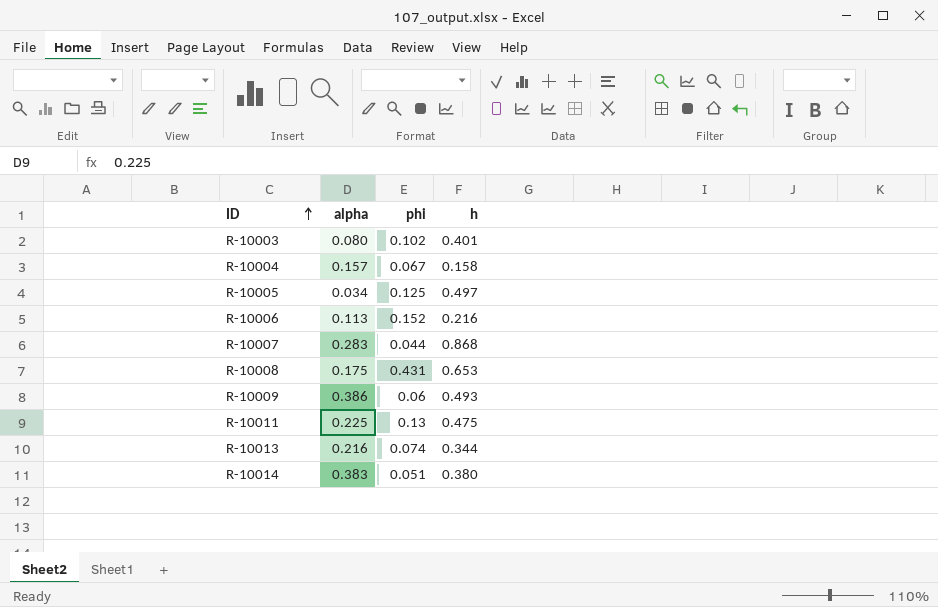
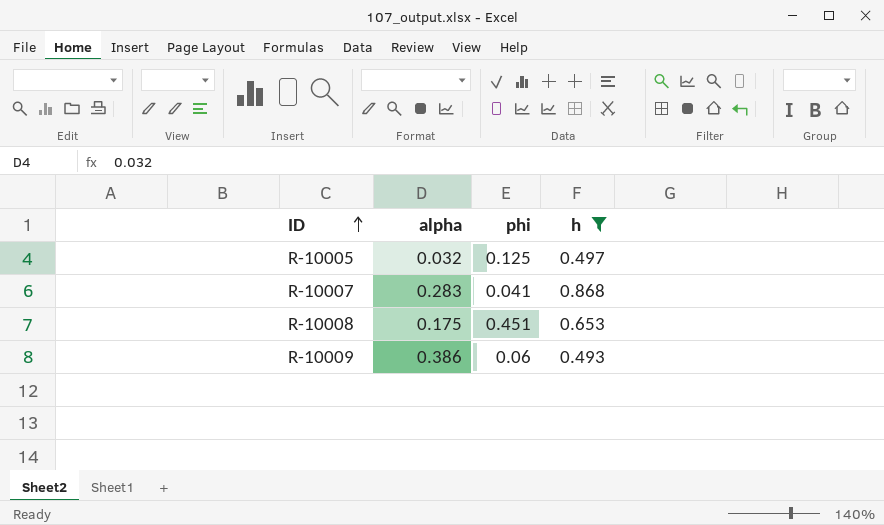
filter: none -> h >= 0.493
R-10005 | alpha: 0.034 -> 0.032
R-10007 | phi: 0.044 -> 0.041
R-10008 | phi: 0.431 -> 0.451

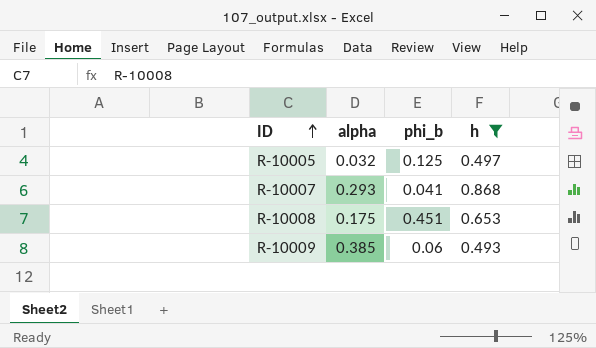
column name: phi -> phi_b
R-10007 | alpha: 0.283 -> 0.293
R-10009 | alpha: 0.386 -> 0.385

